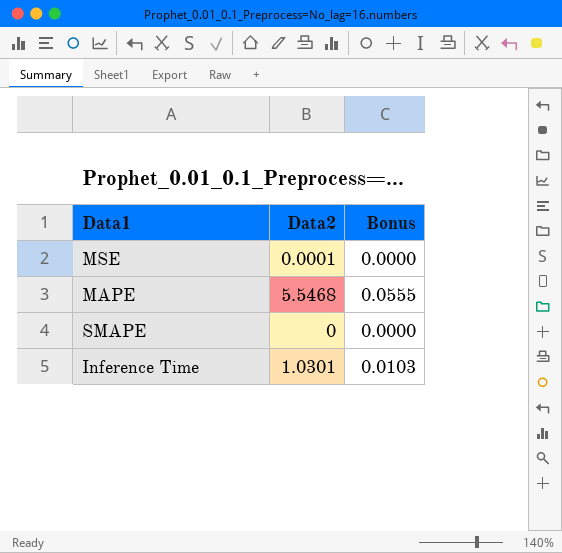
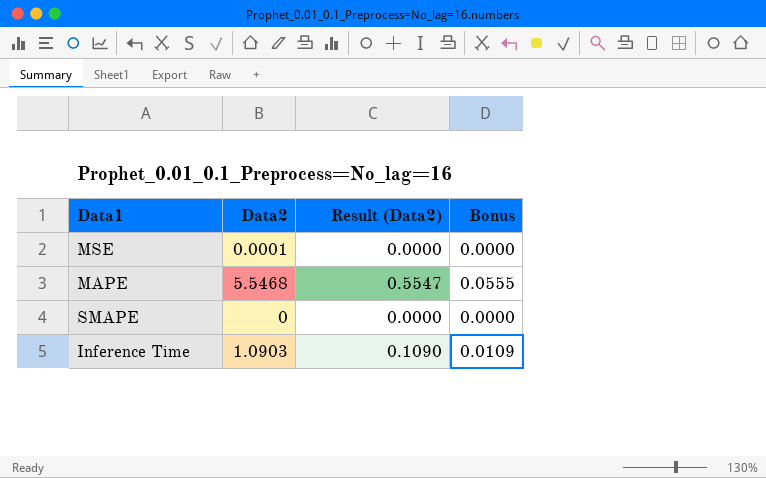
column Result (Data2) | formula: none -> [Data2] * 0.1
Inference Time | Data2: 1.0301 -> 1.0903
Inference Time | Bonus: 0.0103 -> 0.0109

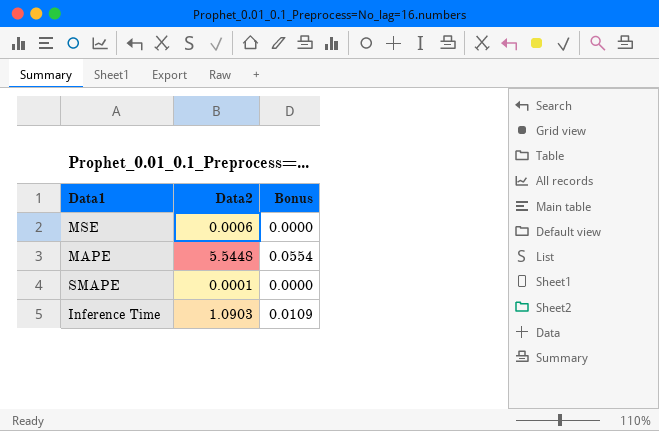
column Result (Data2) | formula: [Data2] * 0.1 -> none
MSE | Data2: 0.0001 -> 0.0006
MAPE | Data2: 5.5468 -> 5.5448
MAPE | Bonus: 0.0555 -> 0.0554
SMAPE | Data2: 0 -> 0.0001

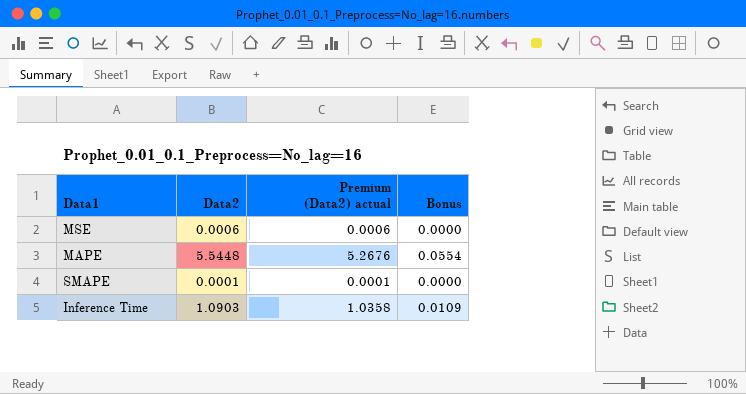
column Premium (Data2) actual | formula: none -> [Data2] * 0.95

